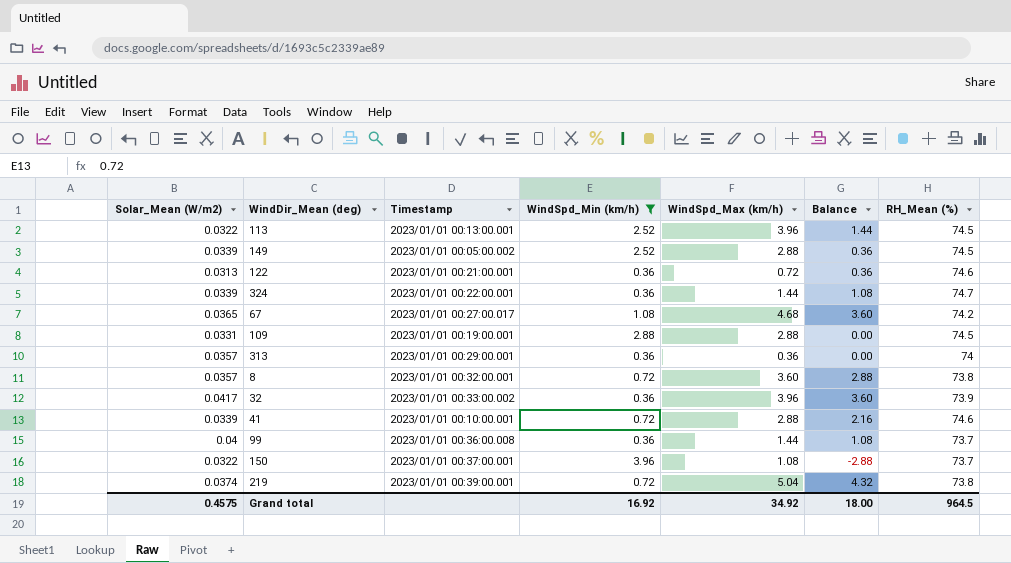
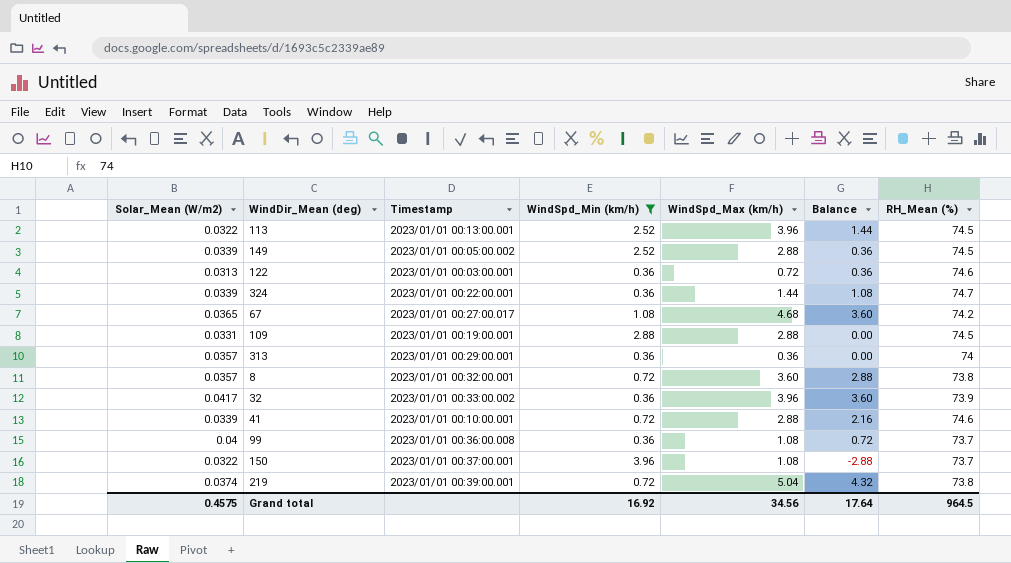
122 | Timestamp: 2023/01/01 00:21:00.001 -> 2023/01/01 00:03:00.001
99 | WindSpd_Max (km/h): 1.44 -> 1.08
99 | Balance: 1.08 -> 0.72
Grand total | WindSpd_Max (km/h): 34.92 -> 34.56
Grand total | Balance: 18.00 -> 17.64

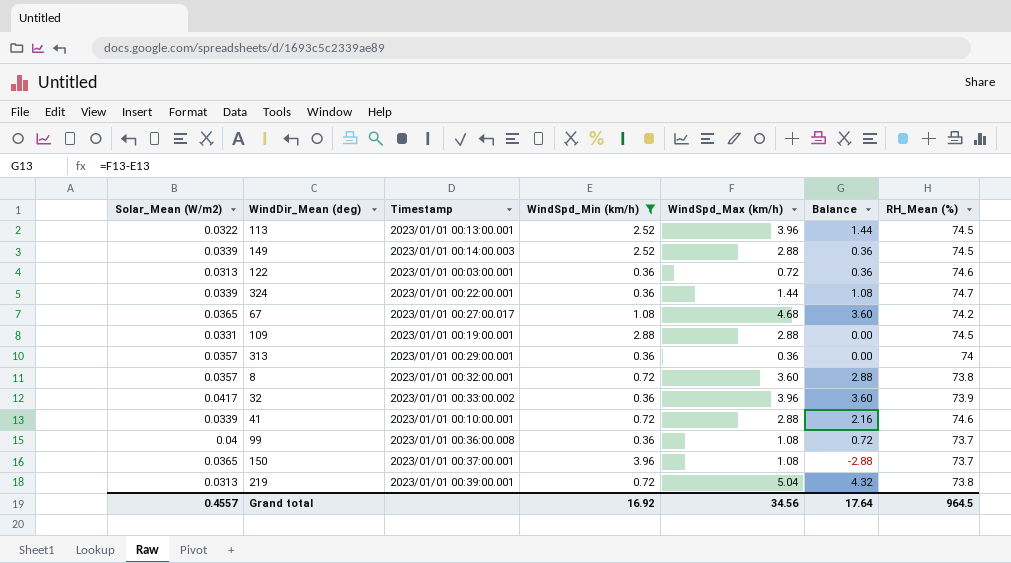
149 | Timestamp: 2023/01/01 00:05:00.002 -> 2023/01/01 00:14:00.003
150 | Solar_Mean (W/m2): 0.0322 -> 0.0365
219 | Solar_Mean (W/m2): 0.0374 -> 0.0313
Grand total | Solar_Mean (W/m2): 0.4575 -> 0.4557

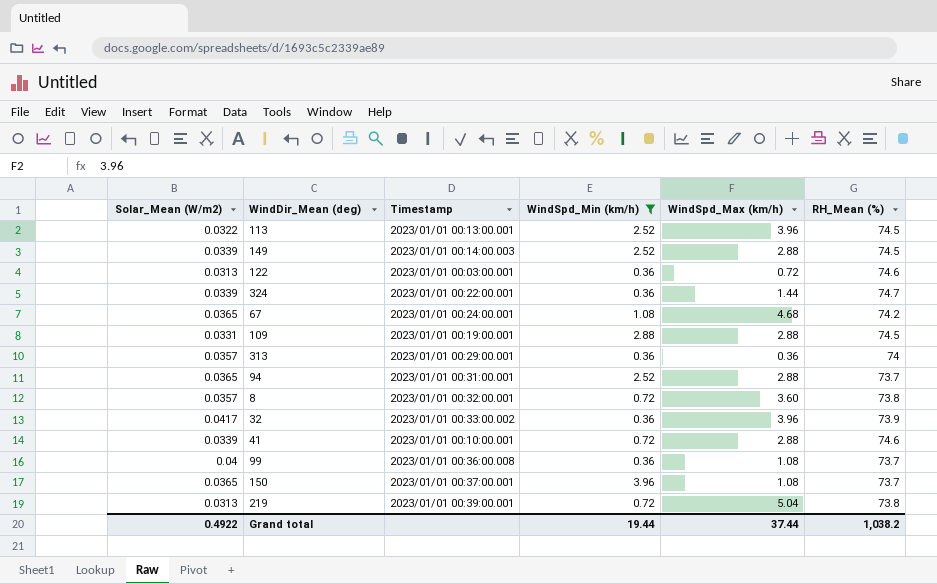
column Balance | formula: [WindSpd_Max (km/h)] - [WindSpd_Min (km/h)] -> none
67 | Timestamp: 2023/01/01 00:27:00.017 -> 2023/01/01 00:24:00.001
row 94: none -> 0.0365 | 2023/01/01 00:31:00.001 | 2.52 | 2.88 | 73.7
Grand total | Solar_Mean (W/m2): 0.4557 -> 0.4922
Grand total | WindSpd_Min (km/h): 16.92 -> 19.44
Grand total | WindSpd_Max (km/h): 34.56 -> 37.44
Grand total | RH_Mean (%): 964.5 -> 1,038.2

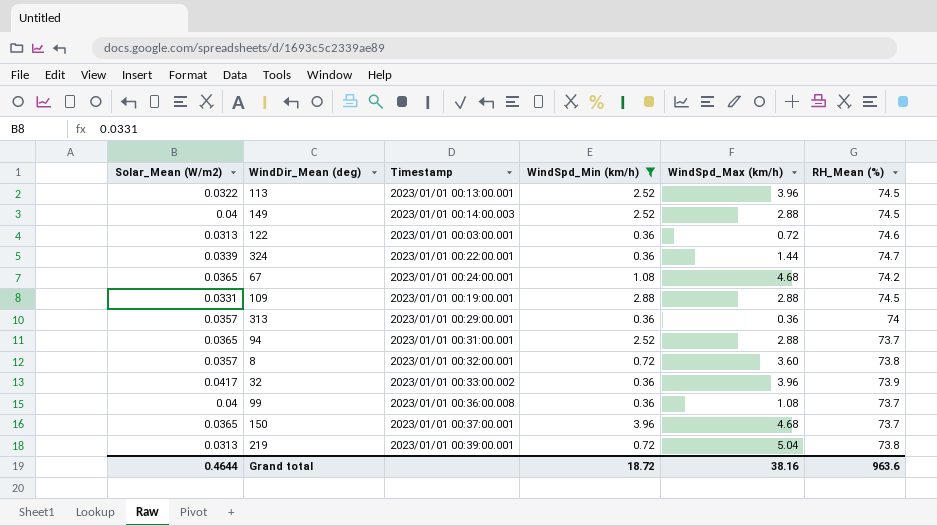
row 41: 0.0339 | 2023/01/01 00:10:00.001 | 0.72 | 2.88 | 74.6 -> none
149 | Solar_Mean (W/m2): 0.0339 -> 0.04
150 | WindSpd_Max (km/h): 1.08 -> 4.68
Grand total | Solar_Mean (W/m2): 0.4922 -> 0.4644
Grand total | WindSpd_Min (km/h): 19.44 -> 18.72
Grand total | WindSpd_Max (km/h): 37.44 -> 38.16
Grand total | RH_Mean (%): 1,038.2 -> 963.6

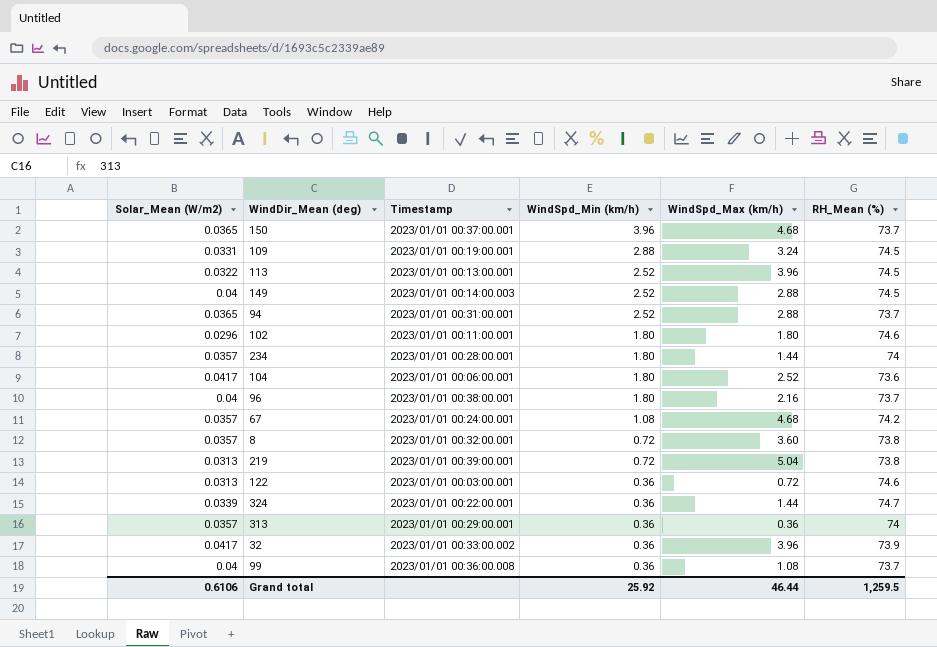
filter: WindSpd_Min (km/h) != 1.80 -> none
row order: none -> WindSpd_Min (km/h) descending
109 | WindSpd_Max (km/h): 2.88 -> 3.24
67 | Solar_Mean (W/m2): 0.0365 -> 0.0357
Grand total | Solar_Mean (W/m2): 0.4644 -> 0.6106
Grand total | WindSpd_Min (km/h): 18.72 -> 25.92
Grand total | WindSpd_Max (km/h): 38.16 -> 46.44
Grand total | RH_Mean (%): 963.6 -> 1,259.5

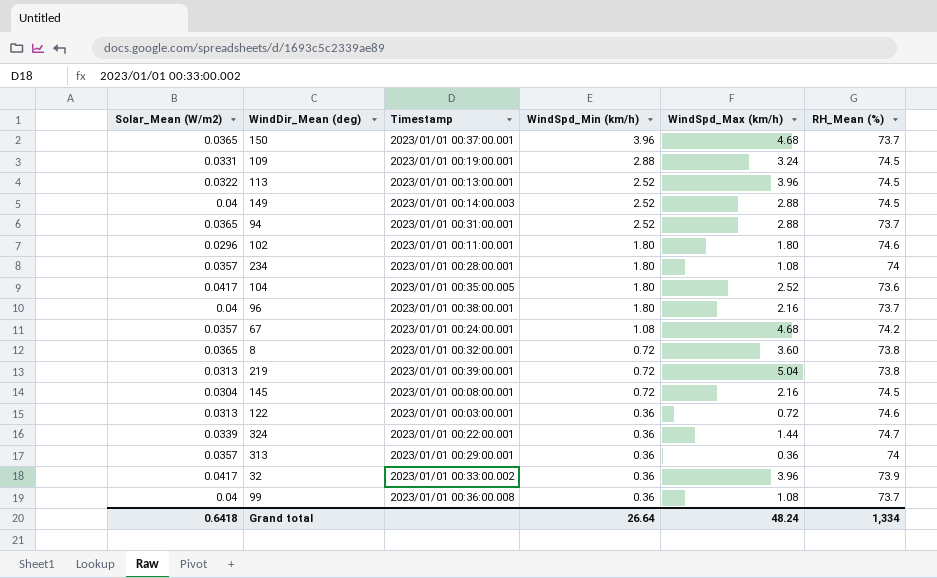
234 | WindSpd_Max (km/h): 1.44 -> 1.08
104 | Timestamp: 2023/01/01 00:06:00.001 -> 2023/01/01 00:35:00.005
8 | Solar_Mean (W/m2): 0.0357 -> 0.0365
row 145: none -> 0.0304 | 2023/01/01 00:08:00.001 | 0.72 | 2.16 | 74.5
Grand total | Solar_Mean (W/m2): 0.6106 -> 0.6418
Grand total | WindSpd_Min (km/h): 25.92 -> 26.64
Grand total | WindSpd_Max (km/h): 46.44 -> 48.24
Grand total | RH_Mean (%): 1,259.5 -> 1,334

